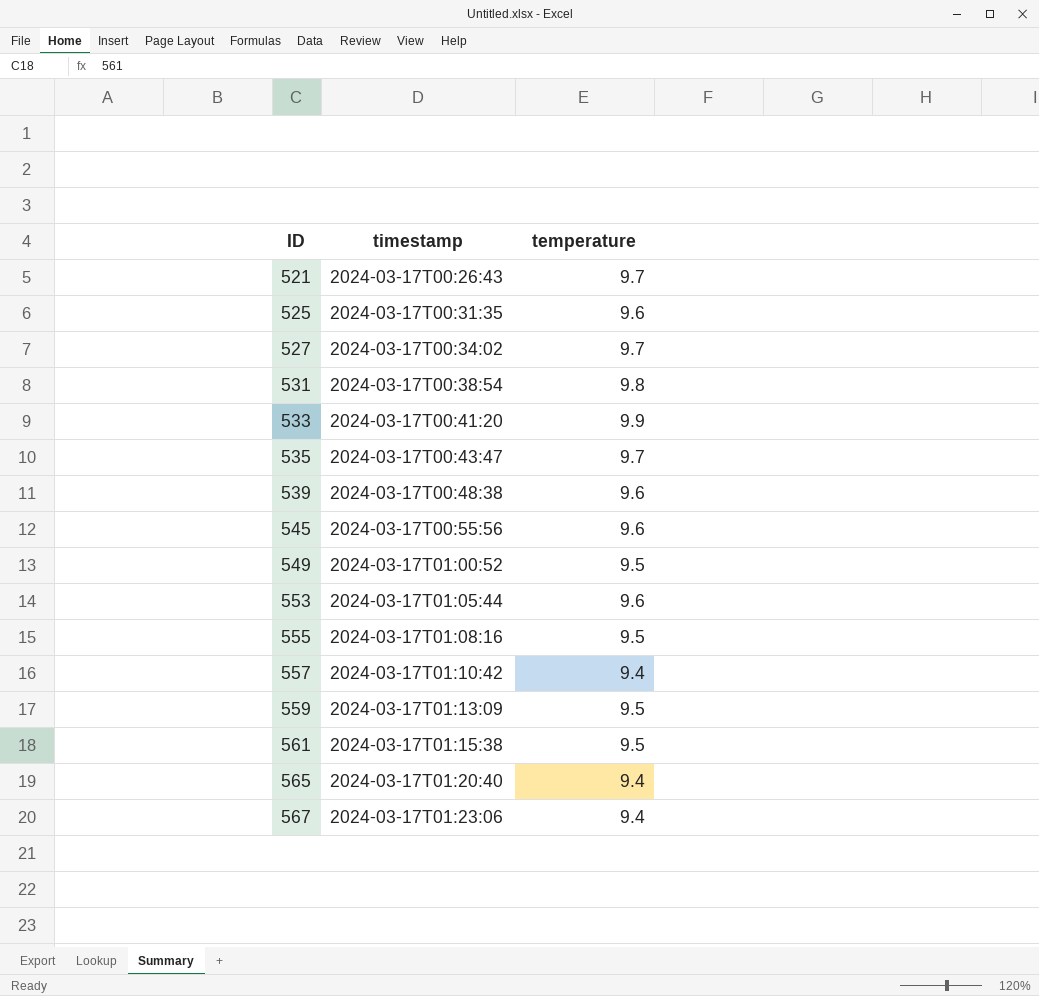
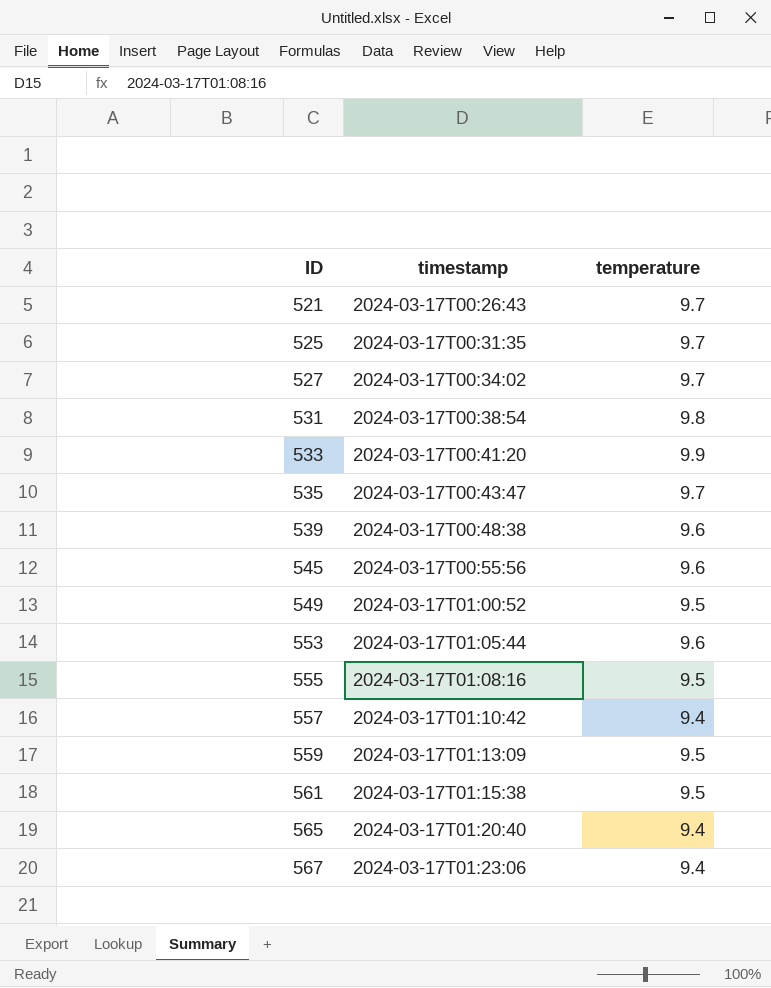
525 | temperature: 9.6 -> 9.7

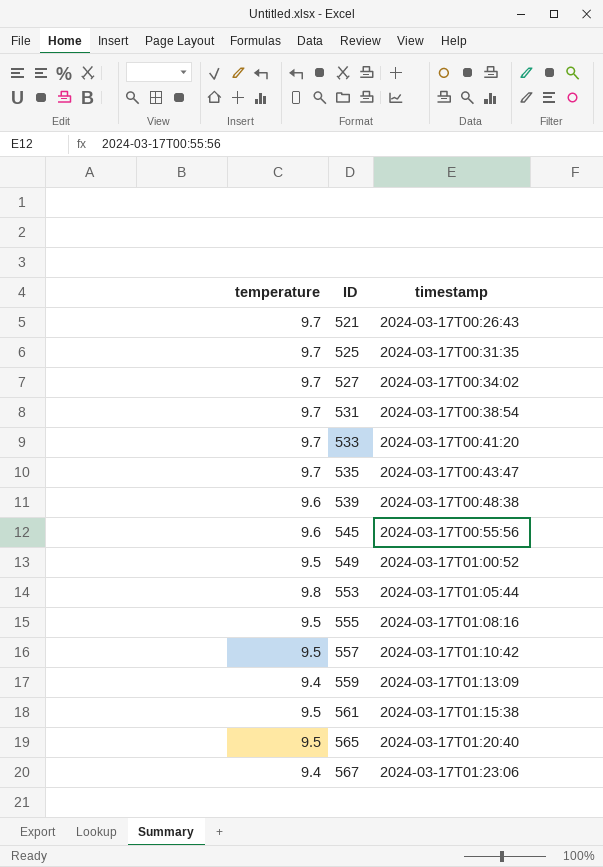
column temperature | position: 3 -> 1
531 | temperature: 9.8 -> 9.7
533 | temperature: 9.9 -> 9.7
553 | temperature: 9.6 -> 9.8
557 | temperature: 9.4 -> 9.5
559 | temperature: 9.5 -> 9.4
565 | temperature: 9.4 -> 9.5

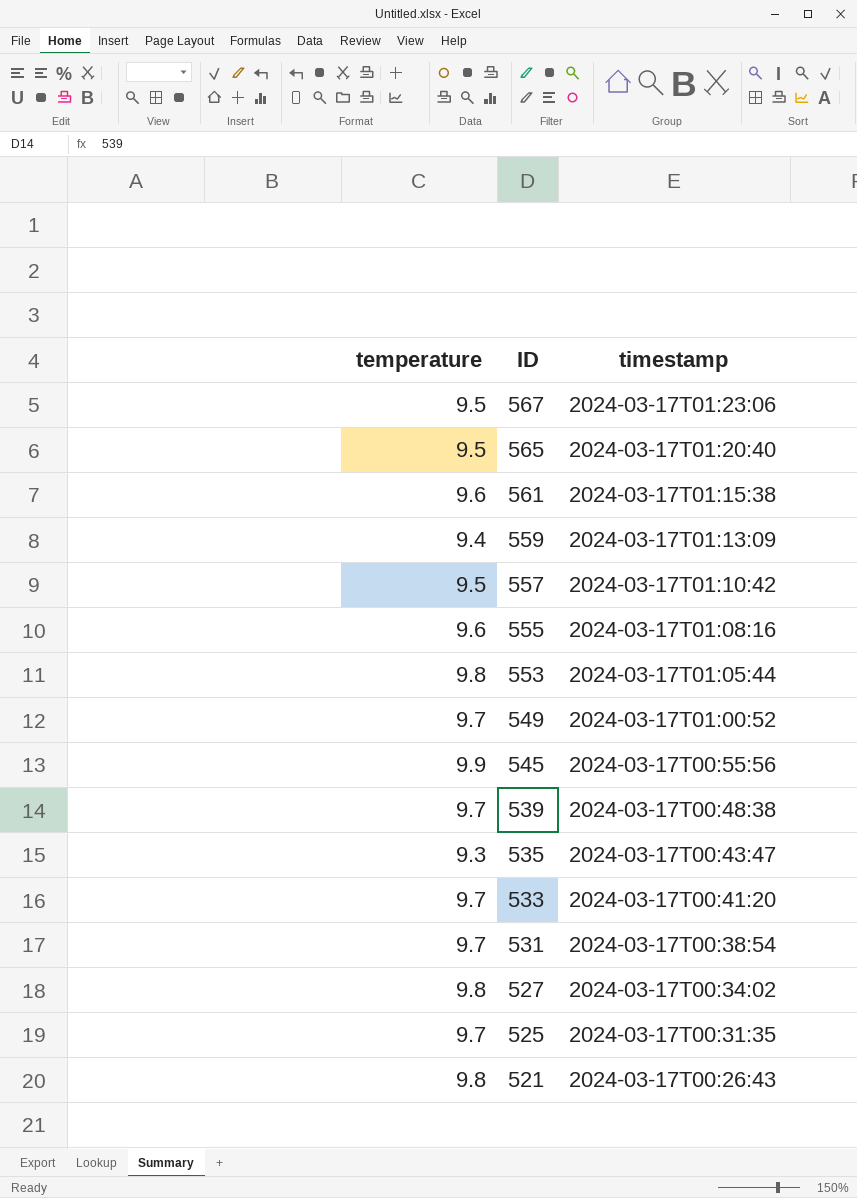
row order: ID ascending -> ID descending
567 | temperature: 9.4 -> 9.5
561 | temperature: 9.5 -> 9.6
555 | temperature: 9.5 -> 9.6
549 | temperature: 9.5 -> 9.7
545 | temperature: 9.6 -> 9.9
539 | temperature: 9.6 -> 9.7
535 | temperature: 9.7 -> 9.3
527 | temperature: 9.7 -> 9.8
521 | temperature: 9.7 -> 9.8

